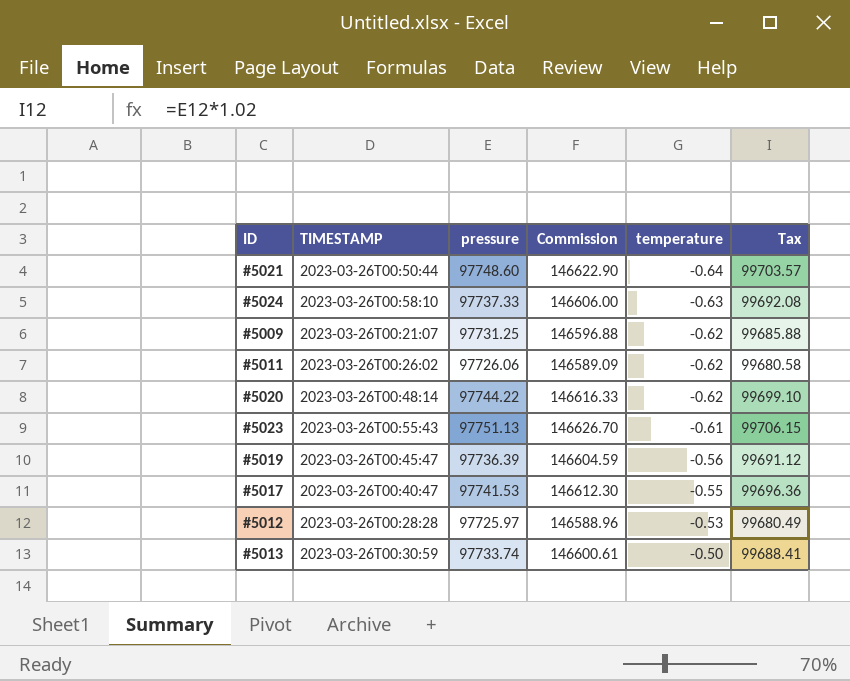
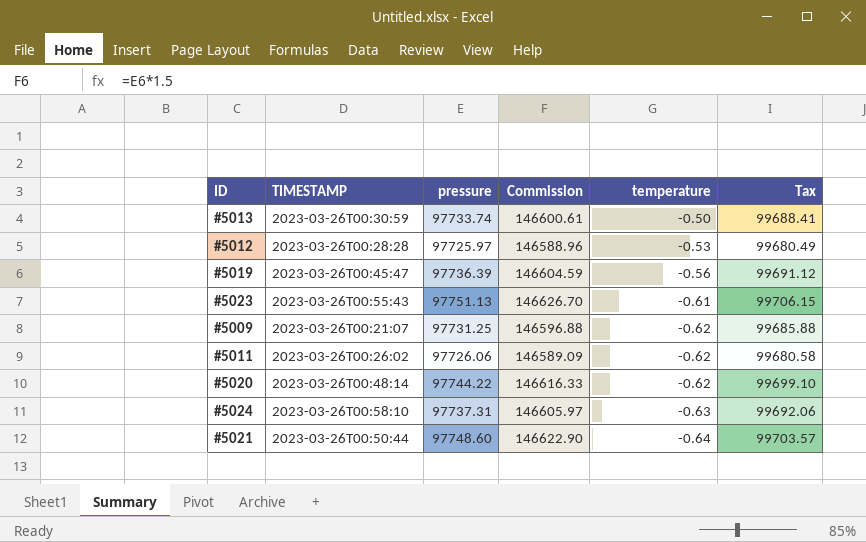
row order: temperature ascending -> temperature descending
row #5017: 2023-03-26T00:40:47 | 97741.53 | 146612.30 | -0.55 | 99696.36 -> none
#5024 | pressure: 97737.33 -> 97737.31
#5024 | Commission: 146606.00 -> 146605.97
#5024 | Tax: 99692.08 -> 99692.06

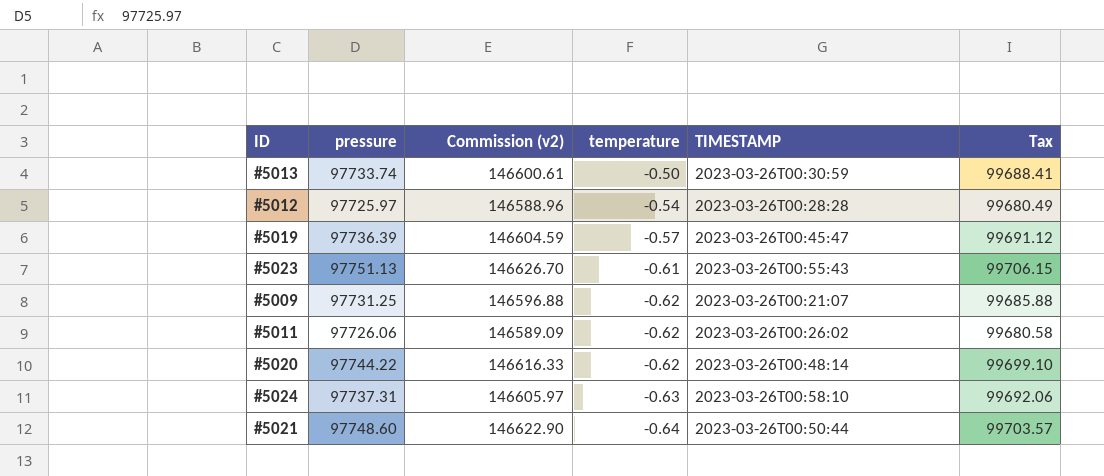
column name: Commission -> Commission (v2)
column TIMESTAMP | position: 2 -> 5
#5012 | temperature: -0.53 -> -0.54
#5019 | temperature: -0.56 -> -0.57

